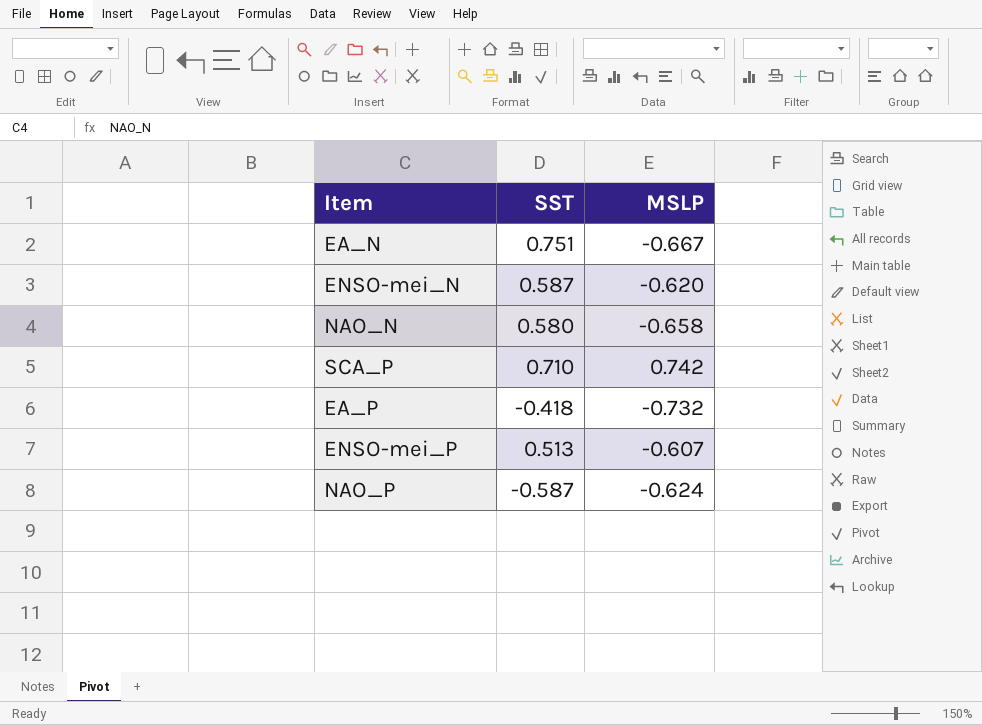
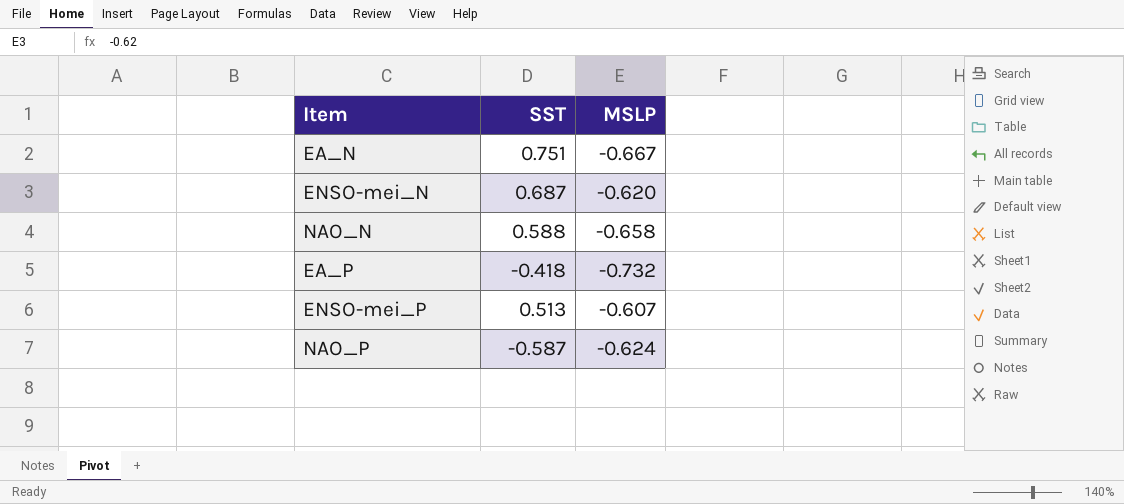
row SCA_P: 0.710 | 0.742 -> none
ENSO-mei_N | SST: 0.587 -> 0.687
NAO_N | SST: 0.580 -> 0.588

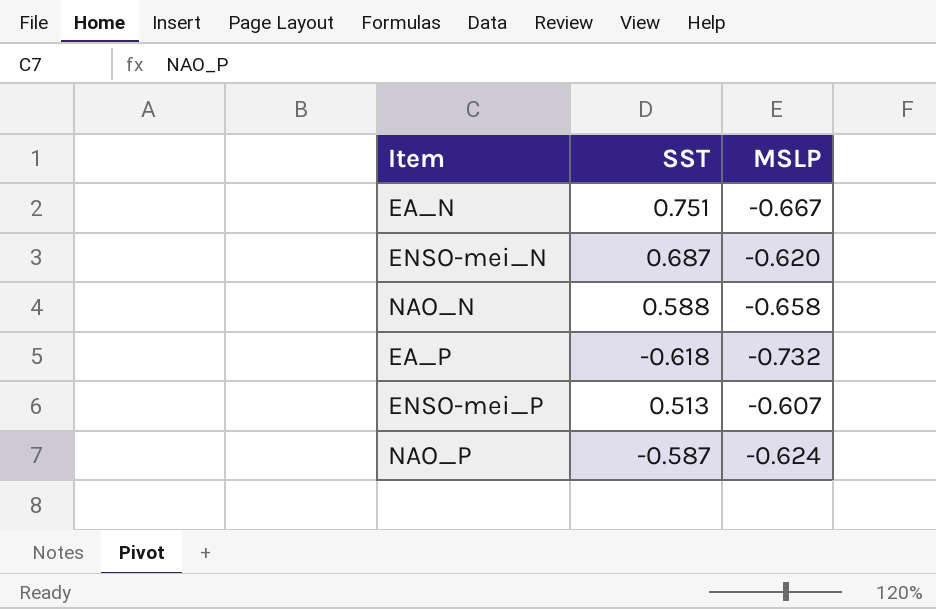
EA_P | SST: -0.418 -> -0.618

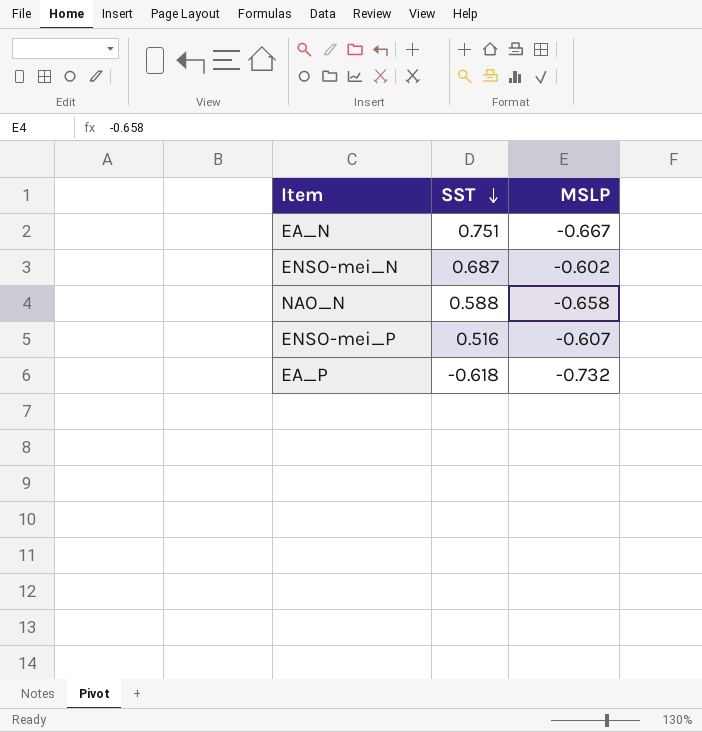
row order: none -> SST descending
row NAO_P: -0.587 | -0.624 -> none
ENSO-mei_N | MSLP: -0.620 -> -0.602
ENSO-mei_P | SST: 0.513 -> 0.516

